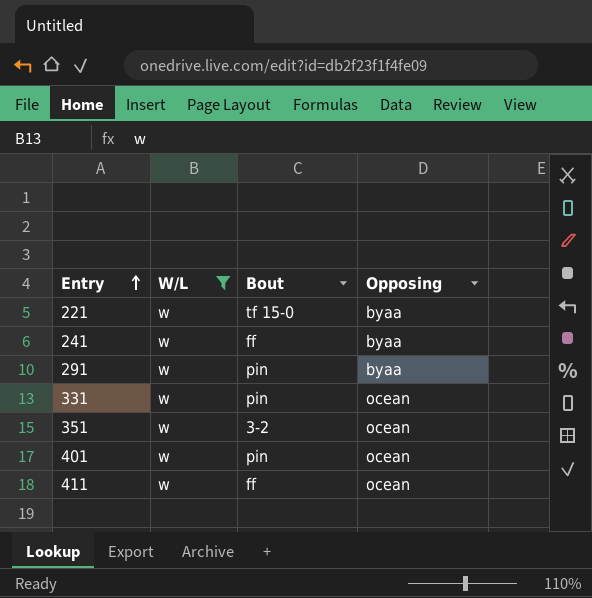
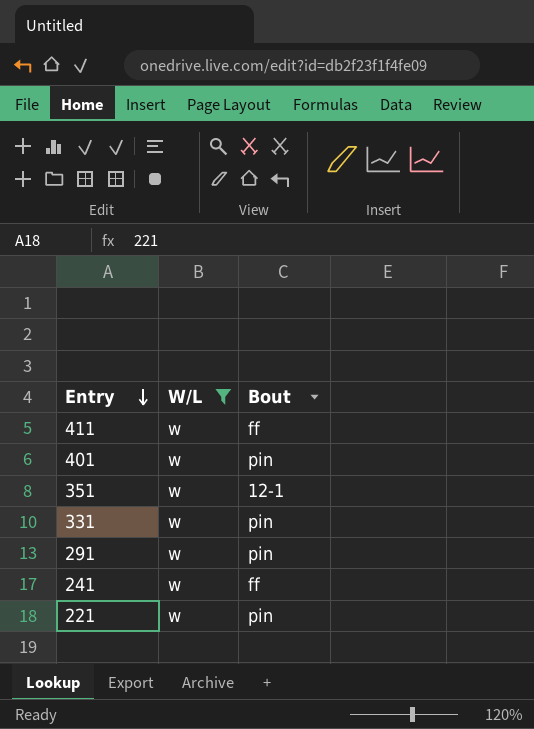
row order: Entry ascending -> Entry descending
column Opposing | position: 4 -> none
351 | Bout: 3-2 -> 12-1
221 | Bout: tf 15-0 -> pin

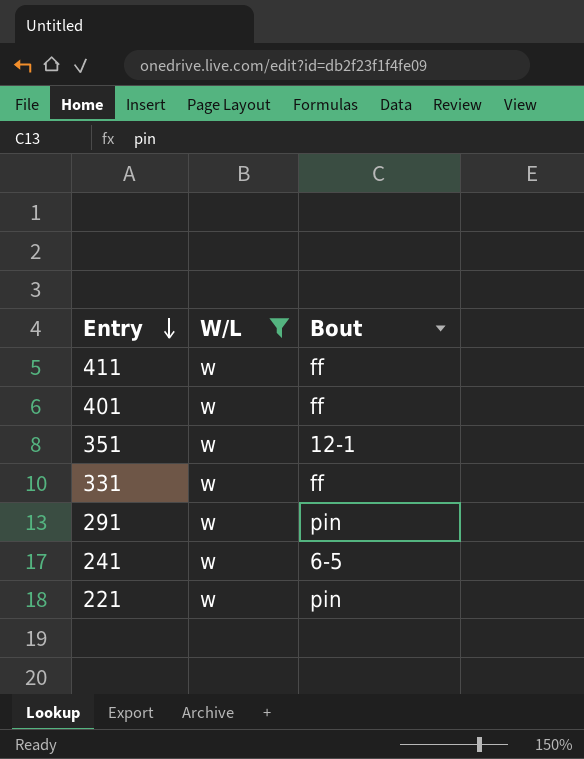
401 | Bout: pin -> ff
331 | Bout: pin -> ff
241 | Bout: ff -> 6-5

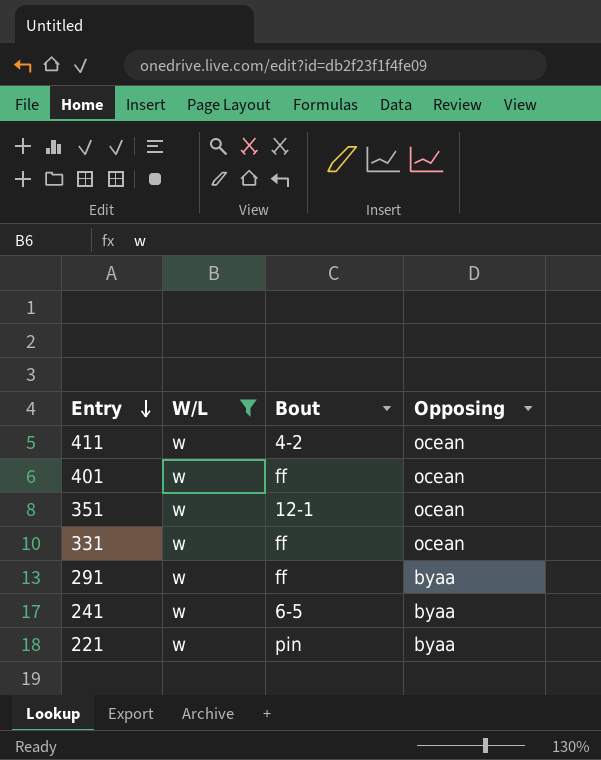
column Opposing | position: none -> 4
411 | Bout: ff -> 4-2
291 | Bout: pin -> ff

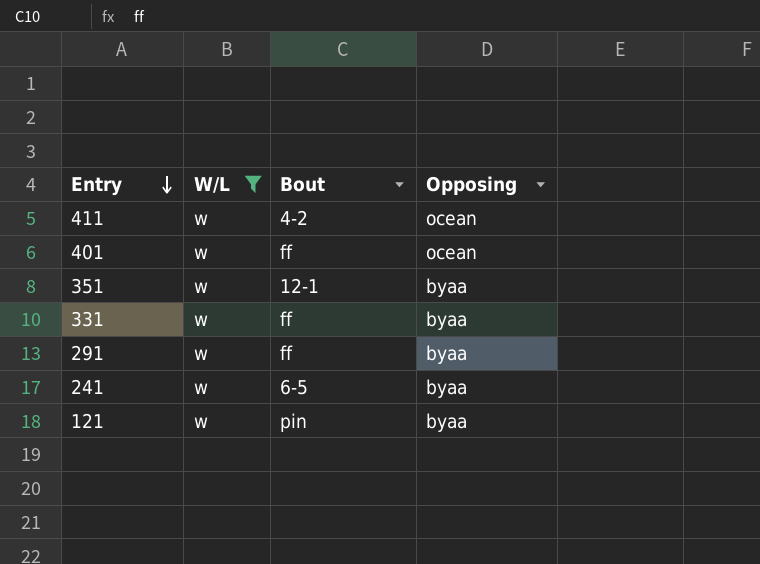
row 221: w | pin | byaa -> none
351 | Opposing: ocean -> byaa
331 | Opposing: ocean -> byaa
row 121: none -> w | pin | byaa

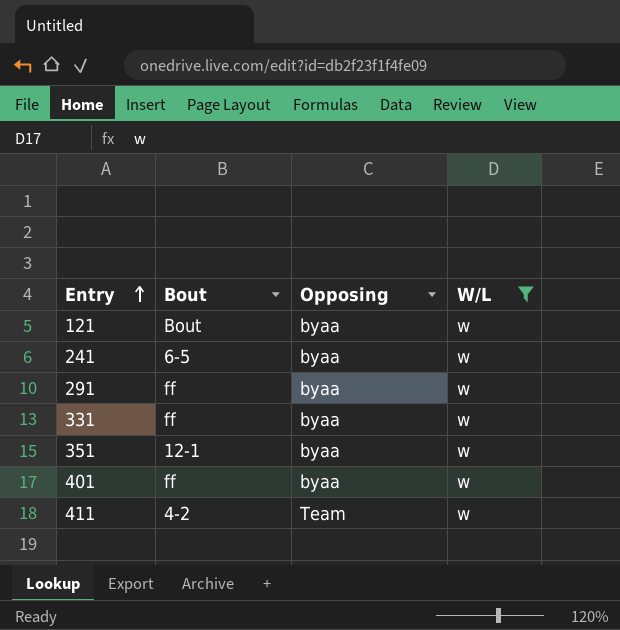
row order: Entry descending -> Entry ascending
column W/L | position: 2 -> 4
121 | Bout: pin -> Bout
401 | Opposing: ocean -> byaa
411 | Opposing: ocean -> Team

